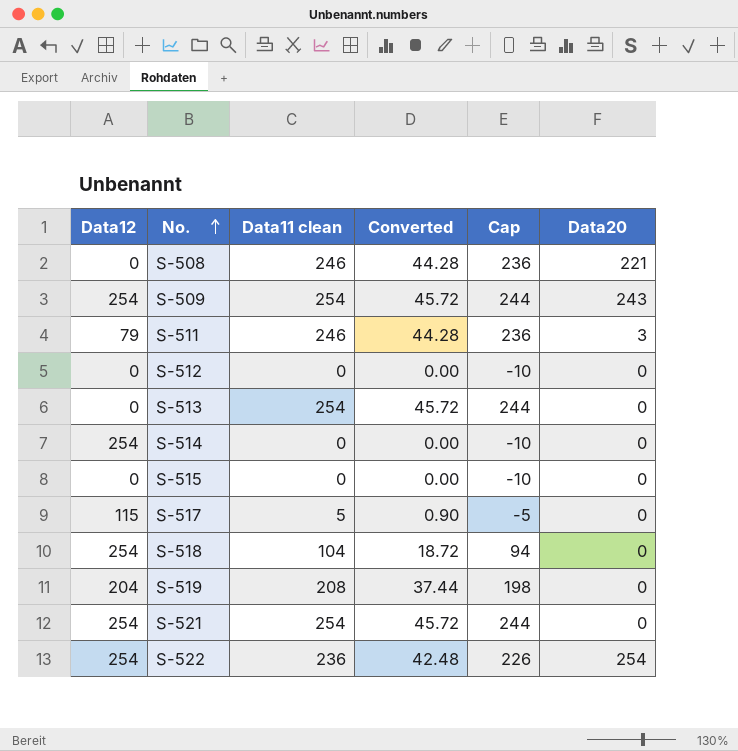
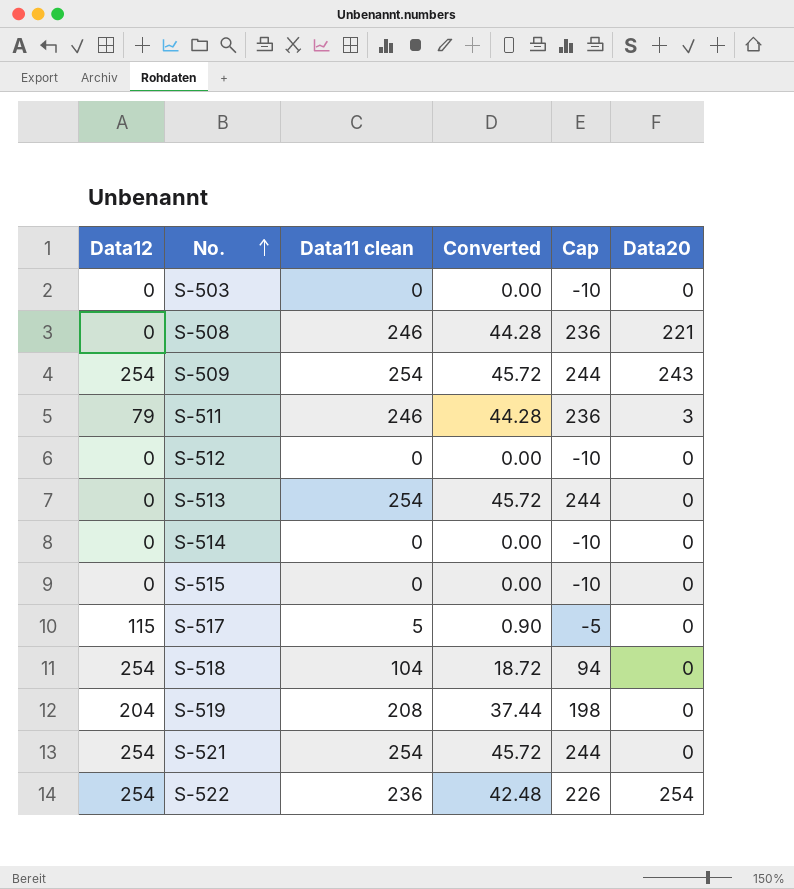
row S-503: none -> 0 | 0 | 0.00 | -10 | 0
S-514 | Data12: 254 -> 0

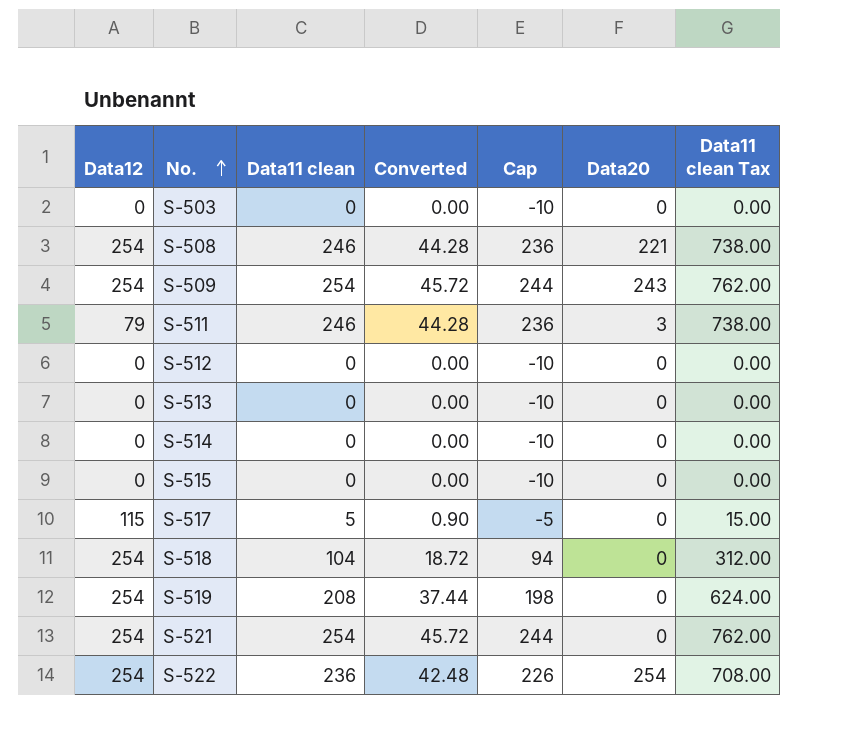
column Data11 clean Tax | formula: none -> [Data11 clean] * 3
S-508 | Data12: 0 -> 254
S-513 | Data11 clean: 254 -> 0
S-513 | Converted: 45.72 -> 0.00
S-513 | Cap: 244 -> -10
S-519 | Data12: 204 -> 254

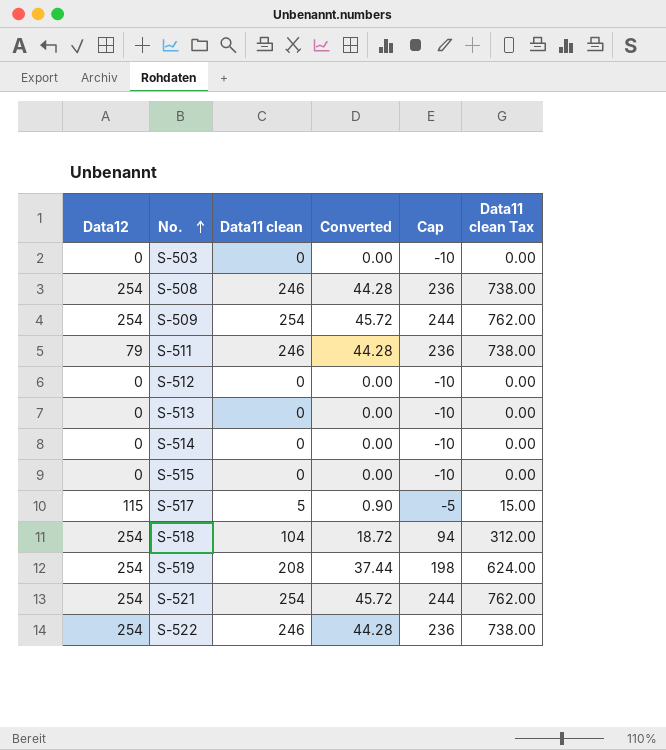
column Data20 | position: 6 -> none
S-522 | Data11 clean: 236 -> 246
S-522 | Converted: 42.48 -> 44.28
S-522 | Cap: 226 -> 236
S-522 | Data11 clean Tax: 708.00 -> 738.00

